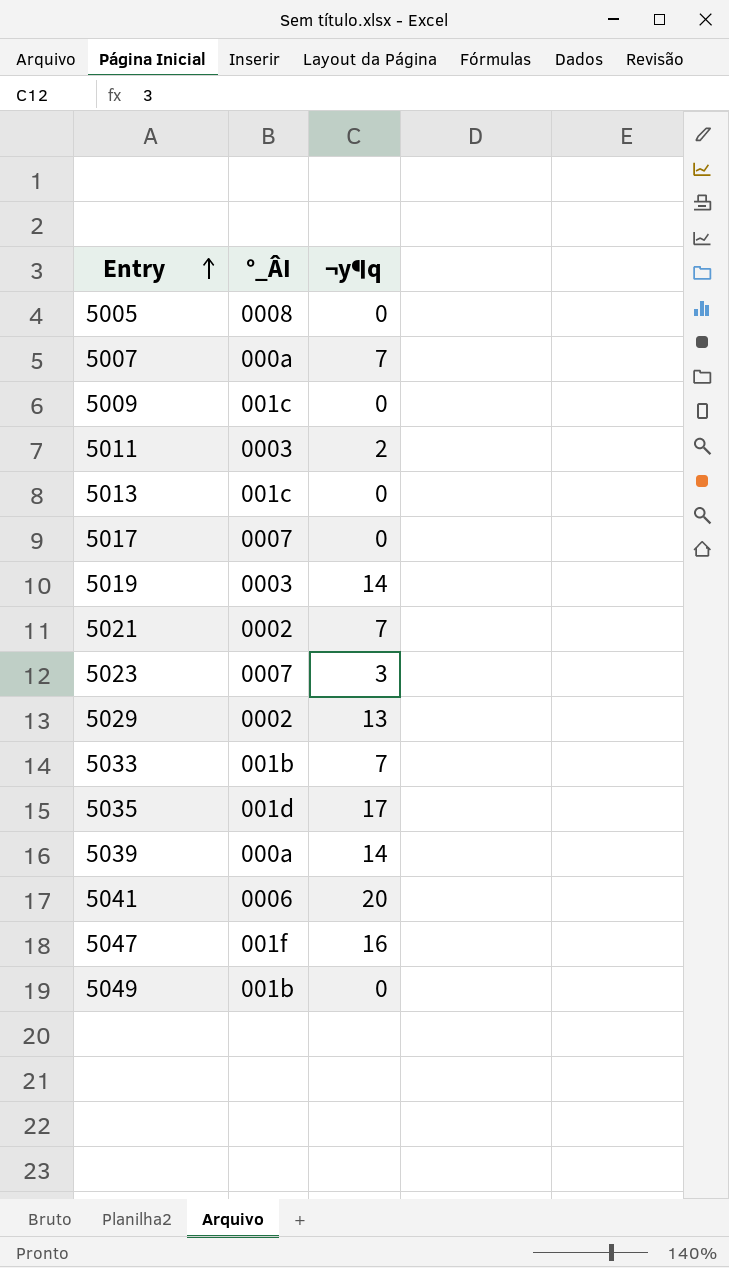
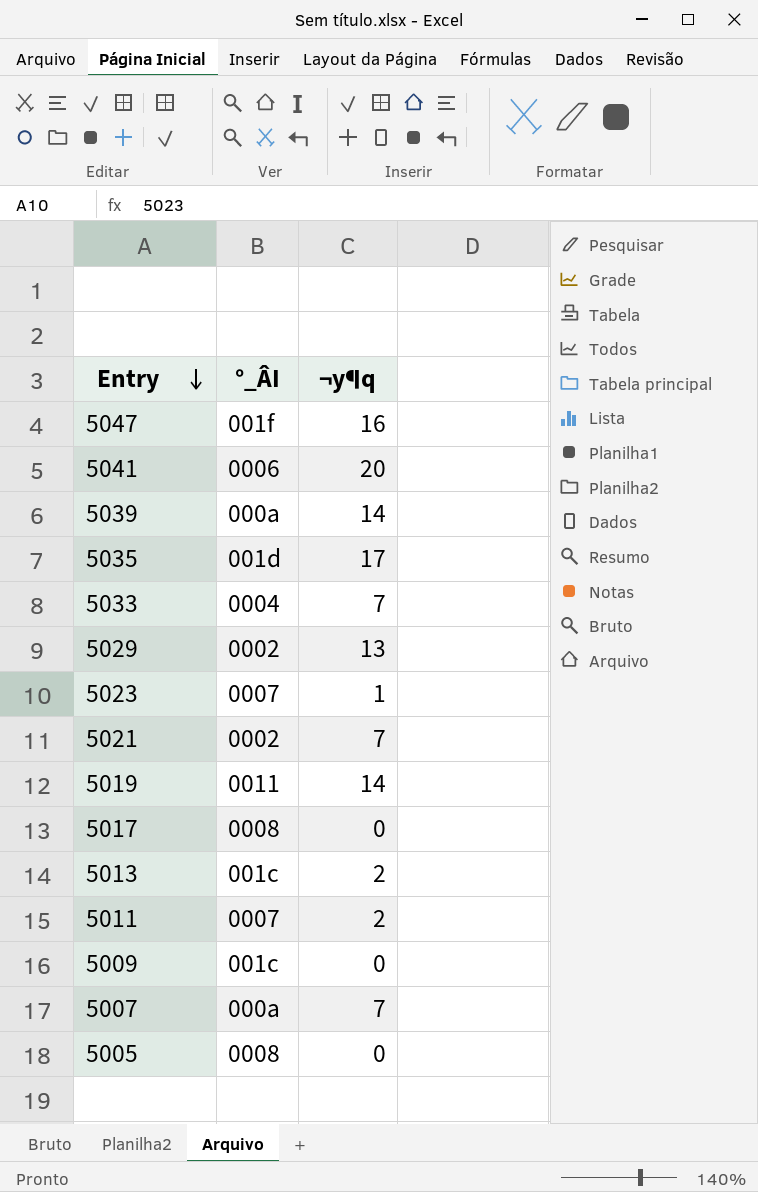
row order: Entry ascending -> Entry descending
row 5049: 001b | 0 -> none
5033 | °_ÂI: 001b -> 0004
5023 | ¬y¶q: 3 -> 1
5019 | °_ÂI: 0003 -> 0011
5017 | °_ÂI: 0007 -> 0008
5013 | ¬y¶q: 0 -> 2
5011 | °_ÂI: 0003 -> 0007

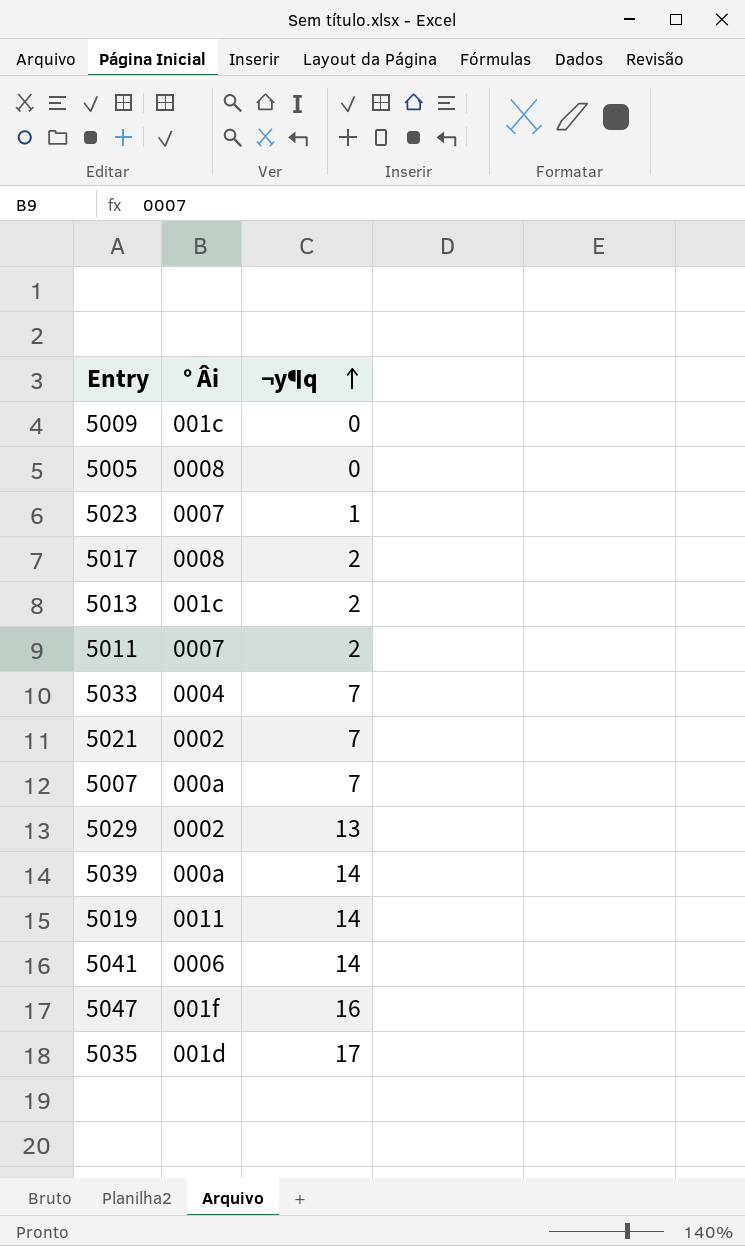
row order: Entry descending -> ¬y¶q ascending
column name: °_ÂI -> ° Âi
5017 | ¬y¶q: 0 -> 2
5041 | ¬y¶q: 20 -> 14

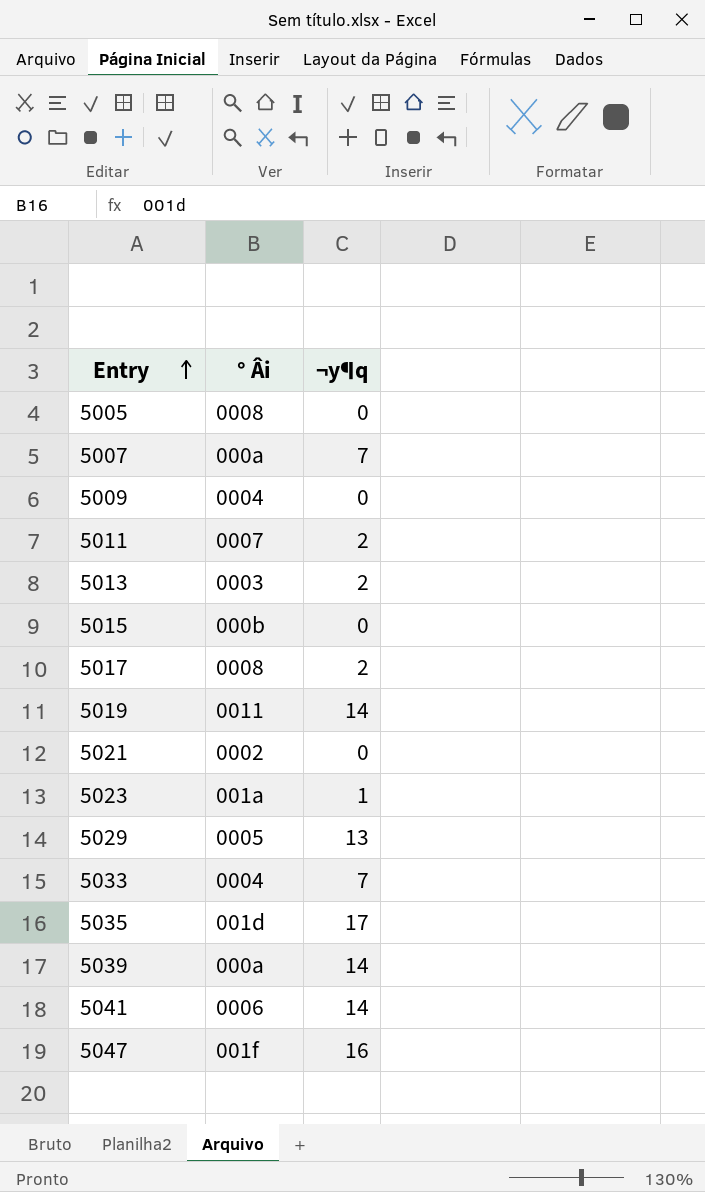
row order: ¬y¶q ascending -> Entry ascending
5009 | ° Âi: 001c -> 0004
5013 | ° Âi: 001c -> 0003
row 5015: none -> 000b | 0
5021 | ¬y¶q: 7 -> 0
5023 | ° Âi: 0007 -> 001a
5029 | ° Âi: 0002 -> 0005

